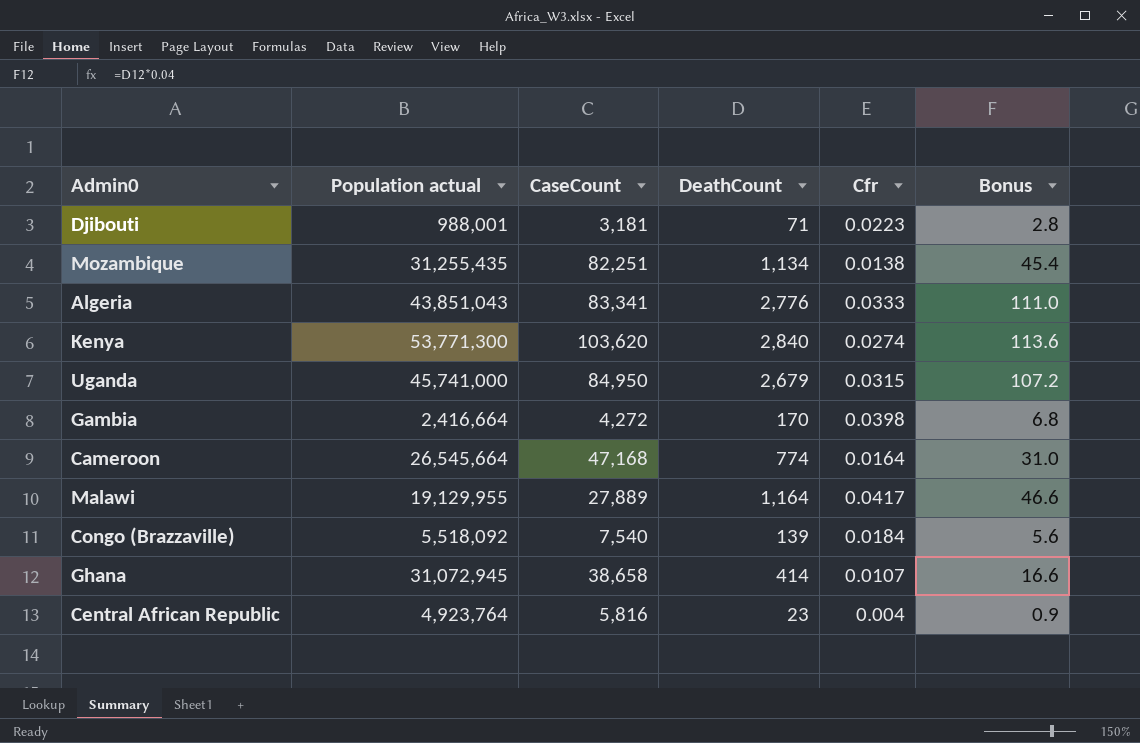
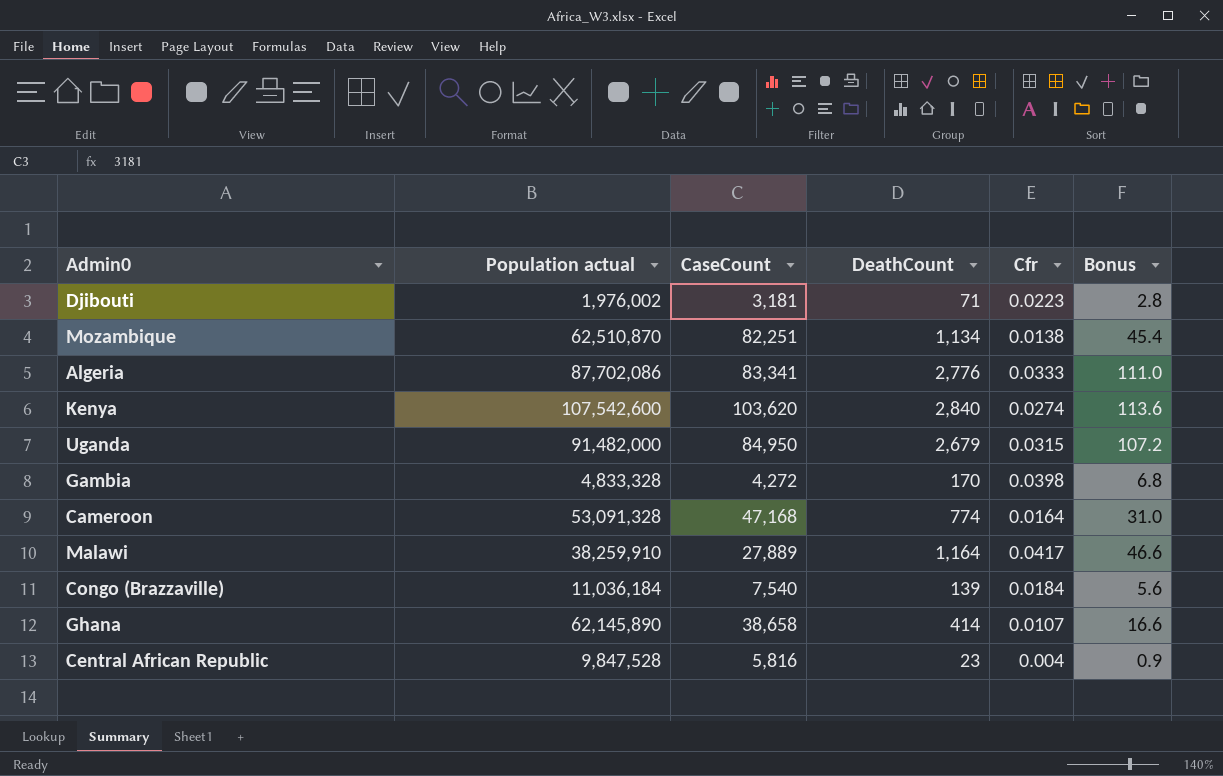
Djibouti | Population actual: 988,001 -> 1,976,002
Mozambique | Population actual: 31,255,435 -> 62,510,870
Algeria | Population actual: 43,851,043 -> 87,702,086
Kenya | Population actual: 53,771,300 -> 107,542,600
Uganda | Population actual: 45,741,000 -> 91,482,000
Gambia | Population actual: 2,416,664 -> 4,833,328
Cameroon | Population actual: 26,545,664 -> 53,091,328
Malawi | Population actual: 19,129,955 -> 38,259,910
Congo (Brazzaville) | Population actual: 5,518,092 -> 11,036,184
Ghana | Population actual: 31,072,945 -> 62,145,890
Central African Republic | Population actual: 4,923,764 -> 9,847,528

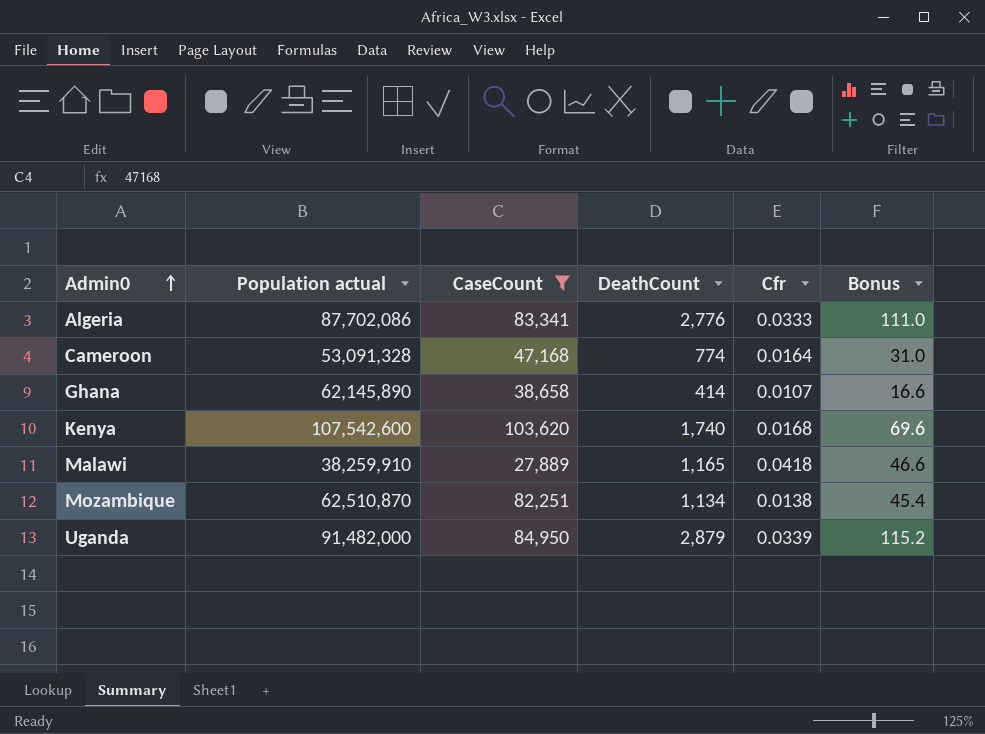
filter: none -> CaseCount >= 27,889
row order: none -> Admin0 ascending
Kenya | DeathCount: 2,840 -> 1,740
Kenya | Cfr: 0.0274 -> 0.0168
Kenya | Bonus: 113.6 -> 69.6
Malawi | DeathCount: 1,164 -> 1,165
Malawi | Cfr: 0.0417 -> 0.0418
Uganda | DeathCount: 2,679 -> 2,879
Uganda | Cfr: 0.0315 -> 0.0339
Uganda | Bonus: 107.2 -> 115.2

